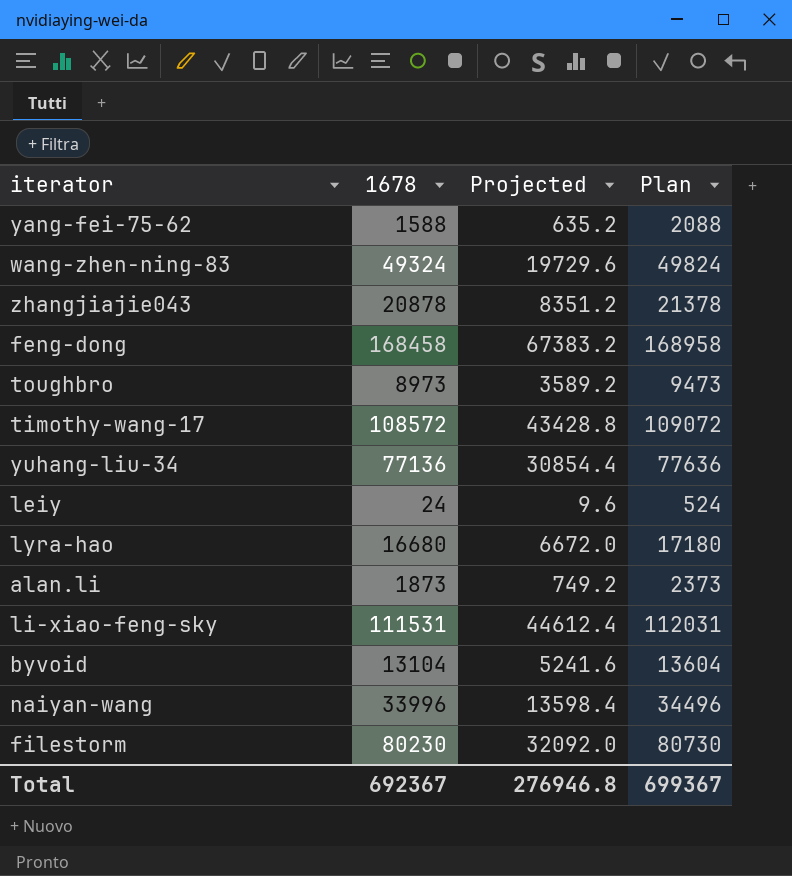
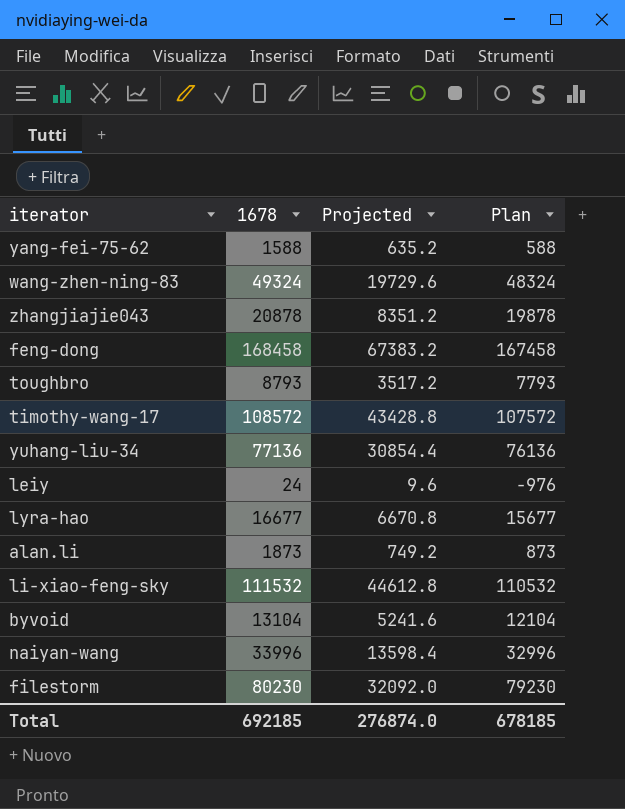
column Plan | formula: [1678] + 500 -> [1678] - 1000
toughbro | 1678: 8973 -> 8793
toughbro | Projected: 3589.2 -> 3517.2
lyra-hao | 1678: 16680 -> 16677
lyra-hao | Projected: 6672.0 -> 6670.8
li-xiao-feng-sky | 1678: 111531 -> 111532
li-xiao-feng-sky | Projected: 44612.4 -> 44612.8
Total | 1678: 692367 -> 692185
Total | Projected: 276946.8 -> 276874.0
Total | Plan: 699367 -> 678185

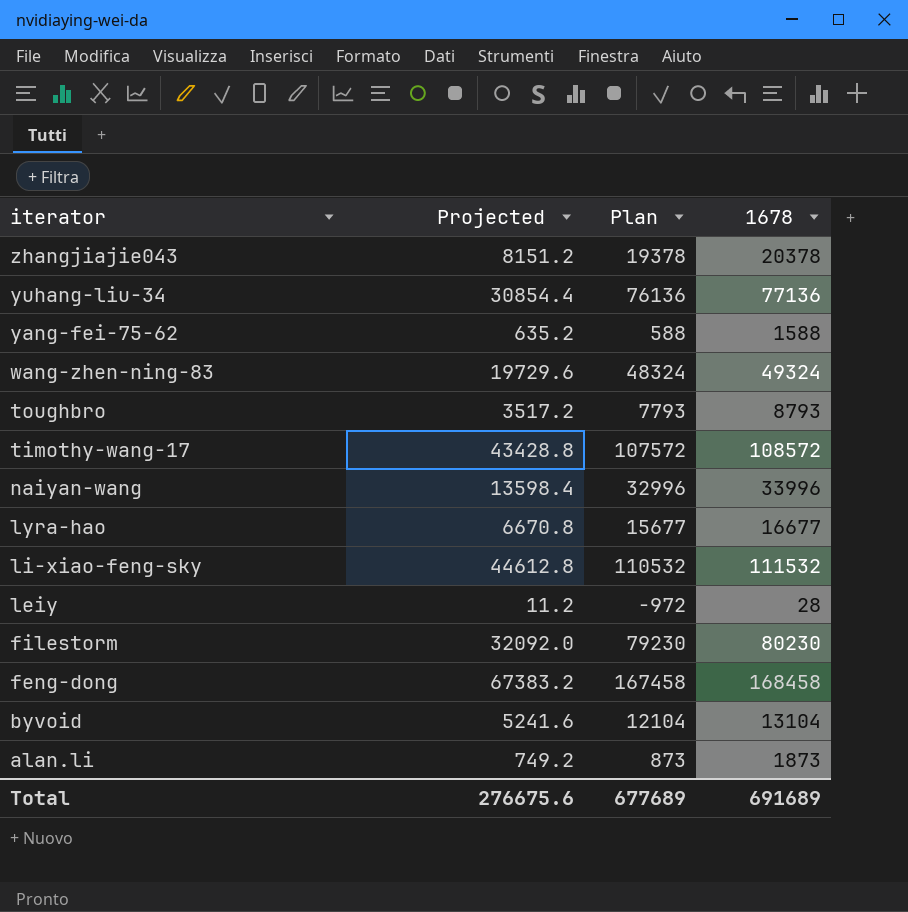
row order: none -> iterator descending
column 1678 | position: 2 -> 4
zhangjiajie043 | Projected: 8351.2 -> 8151.2
zhangjiajie043 | Plan: 19878 -> 19378
zhangjiajie043 | 1678: 20878 -> 20378
leiy | Projected: 9.6 -> 11.2
leiy | Plan: -976 -> -972
leiy | 1678: 24 -> 28
Total | Projected: 276874.0 -> 276675.6
Total | Plan: 678185 -> 677689
Total | 1678: 692185 -> 691689

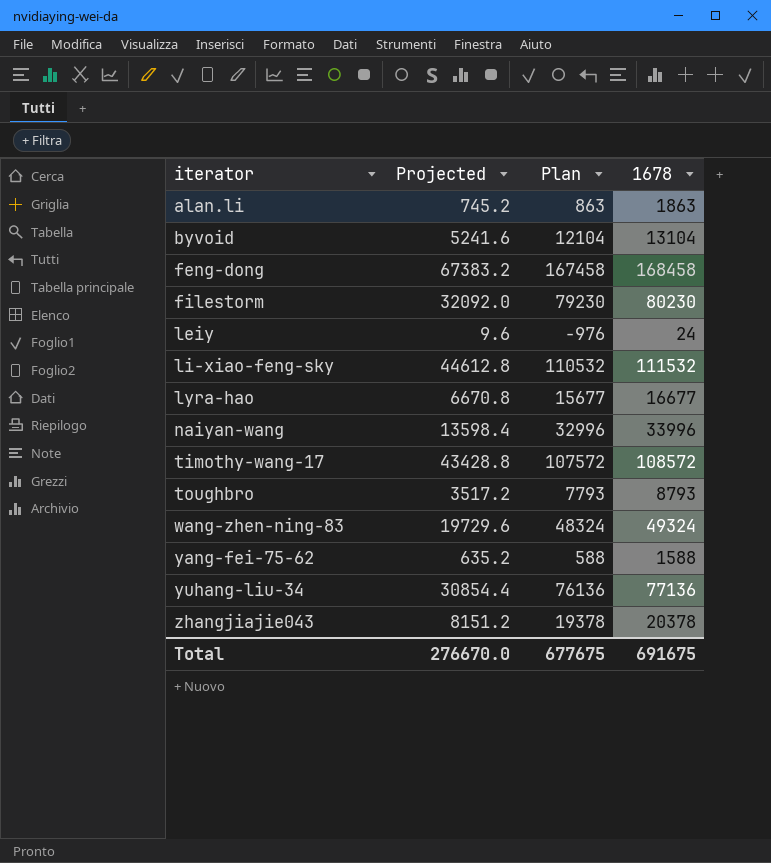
row order: iterator descending -> iterator ascending
alan.li | Projected: 749.2 -> 745.2
alan.li | Plan: 873 -> 863
alan.li | 1678: 1873 -> 1863
leiy | Projected: 11.2 -> 9.6
leiy | Plan: -972 -> -976
leiy | 1678: 28 -> 24
Total | Projected: 276675.6 -> 276670.0
Total | Plan: 677689 -> 677675
Total | 1678: 691689 -> 691675

